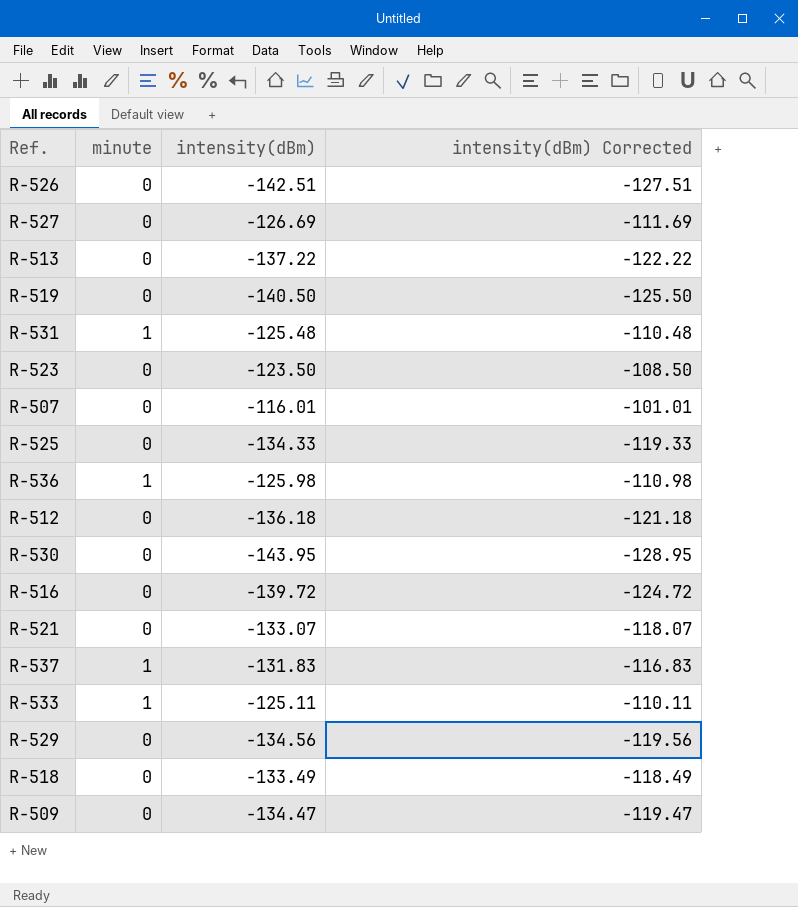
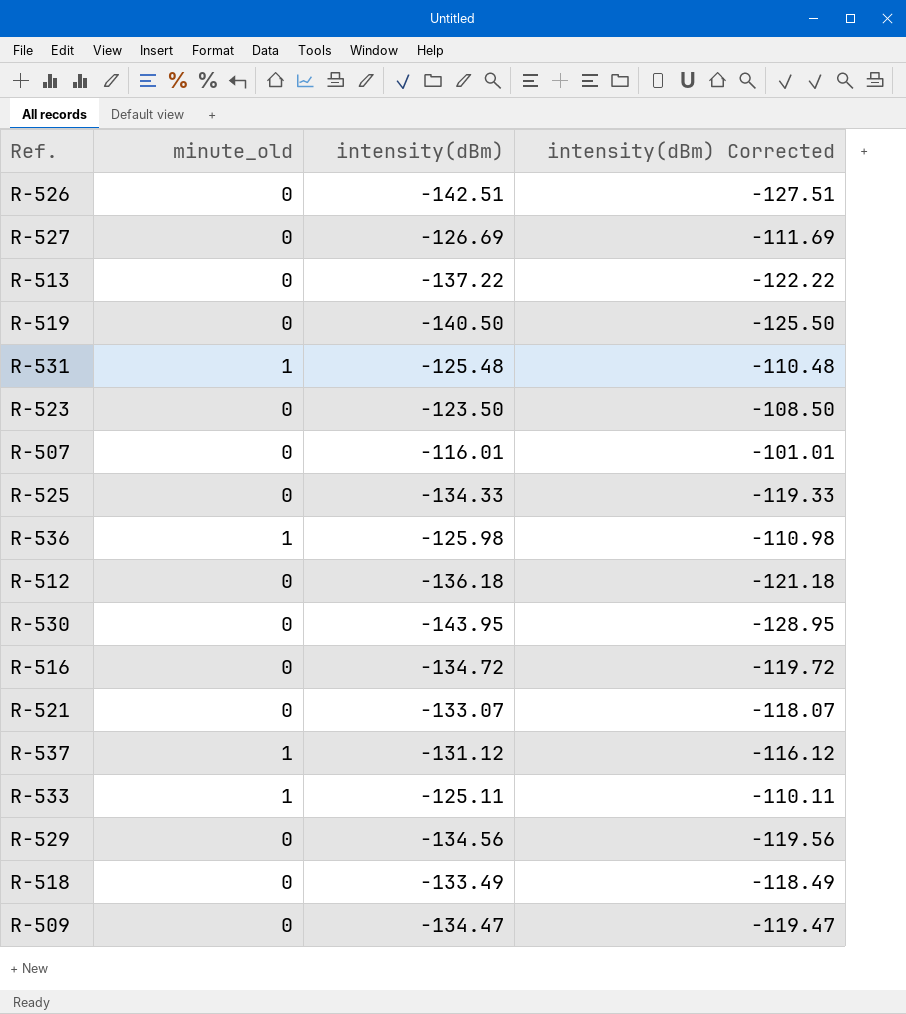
column name: minute -> minute_old
R-516 | intensity(dBm): -139.72 -> -134.72
R-516 | intensity(dBm) Corrected: -124.72 -> -119.72
R-537 | intensity(dBm): -131.83 -> -131.12
R-537 | intensity(dBm) Corrected: -116.83 -> -116.12

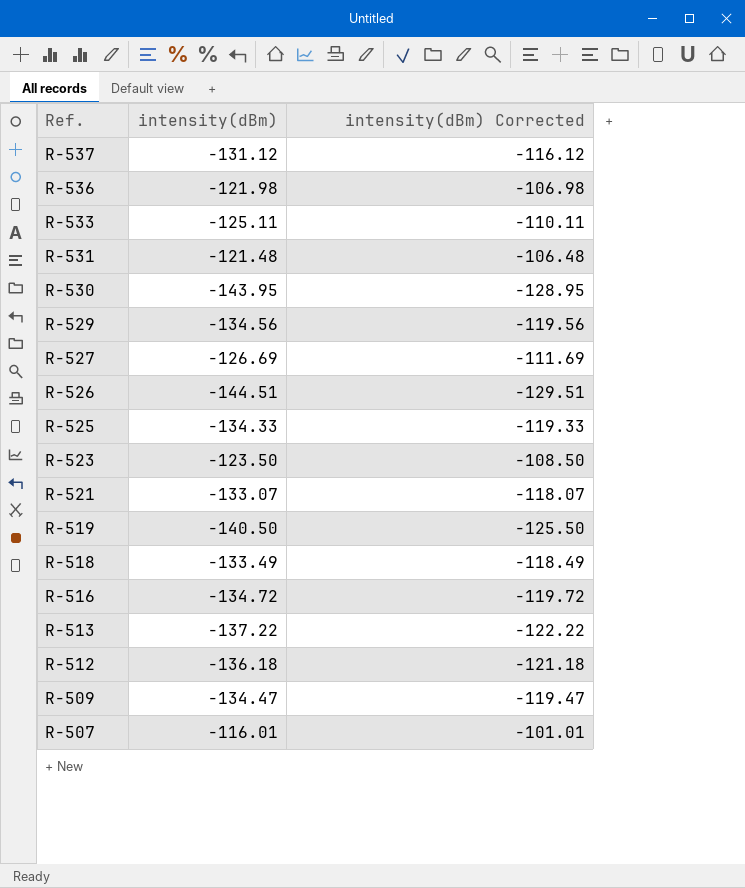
row order: none -> Ref. descending
column minute_old | position: 2 -> none
R-536 | intensity(dBm): -125.98 -> -121.98
R-536 | intensity(dBm) Corrected: -110.98 -> -106.98
R-531 | intensity(dBm): -125.48 -> -121.48
R-531 | intensity(dBm) Corrected: -110.48 -> -106.48
R-526 | intensity(dBm): -142.51 -> -144.51
R-526 | intensity(dBm) Corrected: -127.51 -> -129.51

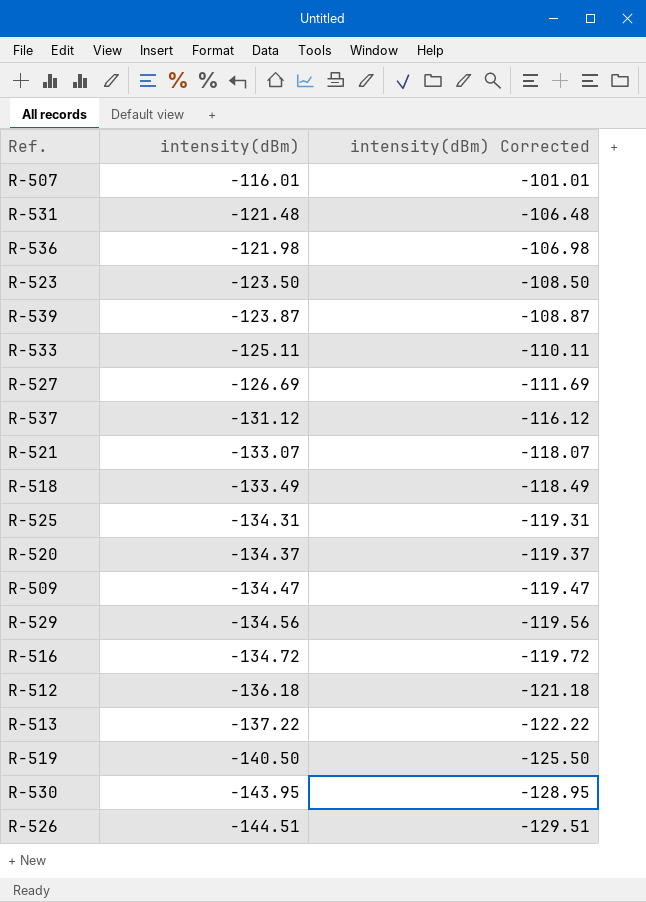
row order: Ref. descending -> intensity(dBm) descending
row R-539: none -> -123.87 | -108.87
R-525 | intensity(dBm): -134.33 -> -134.31
R-525 | intensity(dBm) Corrected: -119.33 -> -119.31
row R-520: none -> -134.37 | -119.37

